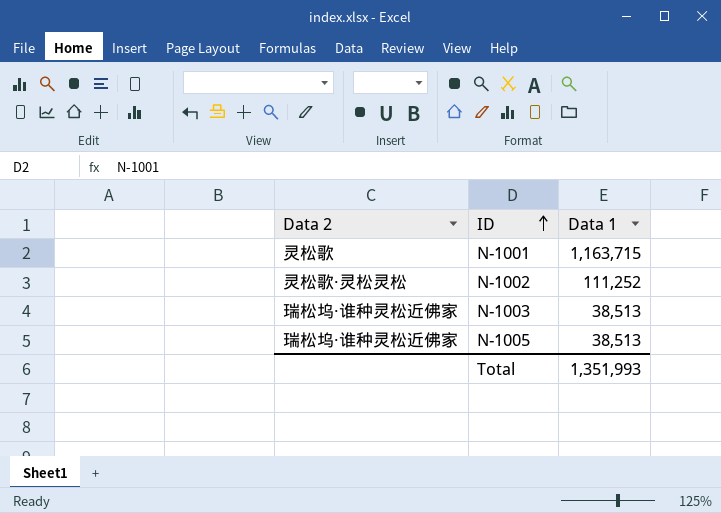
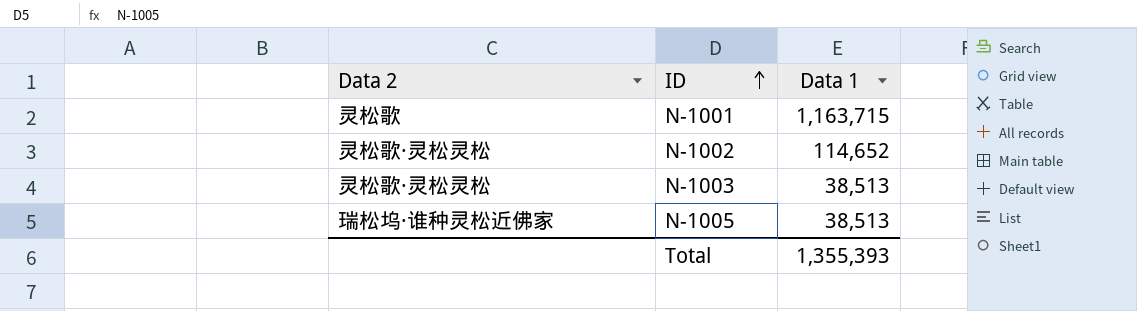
N-1002 | Data 1: 111,252 -> 114,652
N-1003 | Data 2: 瑞松坞·谁种灵松近佛家 -> 灵松歌·灵松灵松
Total | Data 1: 1,351,993 -> 1,355,393

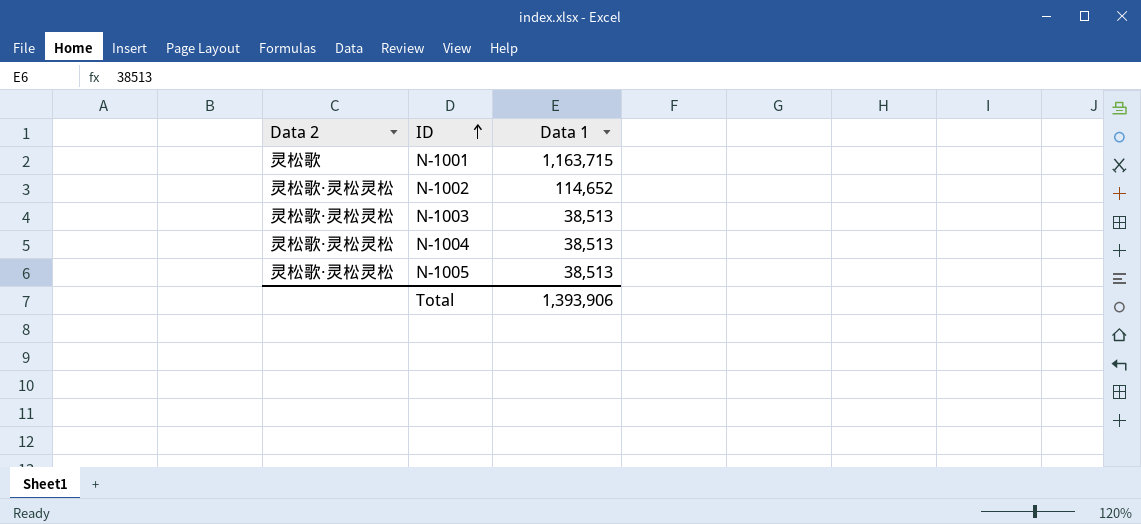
row N-1004: none -> 灵松歌·灵松灵松 | 38,513
N-1005 | Data 2: 瑞松坞·谁种灵松近佛家 -> 灵松歌·灵松灵松
Total | Data 1: 1,355,393 -> 1,393,906

